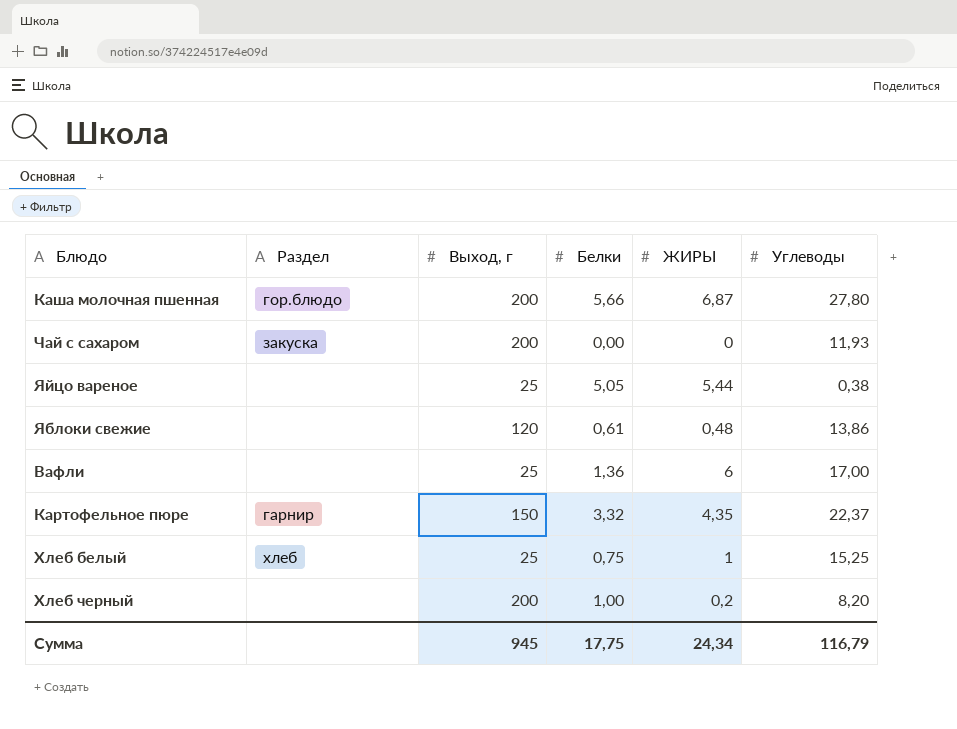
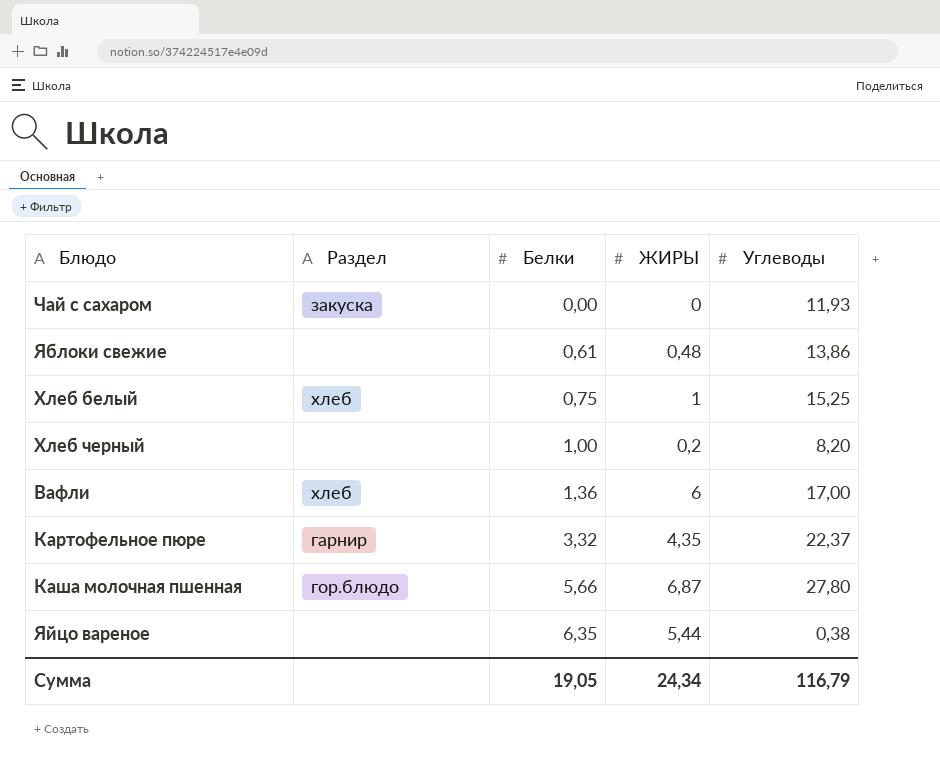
row order: none -> Белки ascending
column Выход, г | position: 3 -> none
Вафли | Раздел: none -> хлеб
Яйцо вареное | Белки: 5,05 -> 6,35
Сумма | Белки: 17,75 -> 19,05

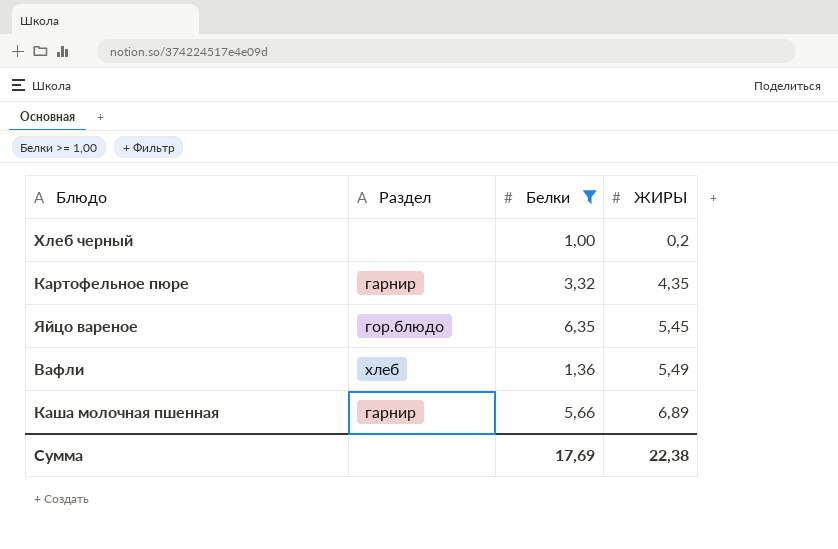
filter: none -> Белки >= 1,00
row order: Белки ascending -> ЖИРЫ ascending
column Углеводы | position: 5 -> none
Яйцо вареное | Раздел: none -> гор.блюдо
Яйцо вареное | ЖИРЫ: 5,44 -> 5,45
Вафли | ЖИРЫ: 6 -> 5,49
Каша молочная пшенная | Раздел: гор.блюдо -> гарнир
Каша молочная пшенная | ЖИРЫ: 6,87 -> 6,89
Сумма | Белки: 19,05 -> 17,69
Сумма | ЖИРЫ: 24,34 -> 22,38

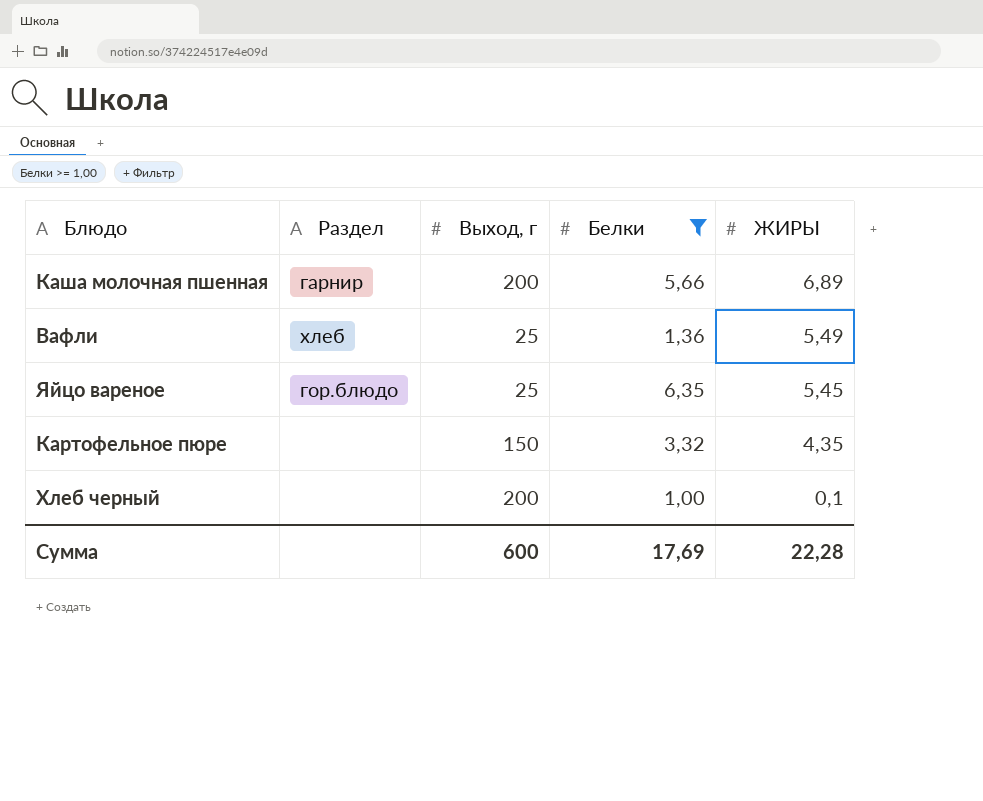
row order: ЖИРЫ ascending -> ЖИРЫ descending
column Выход, г | position: none -> 3
Картофельное пюре | Раздел: гарнир -> none
Хлеб черный | ЖИРЫ: 0,2 -> 0,1
Сумма | ЖИРЫ: 22,38 -> 22,28

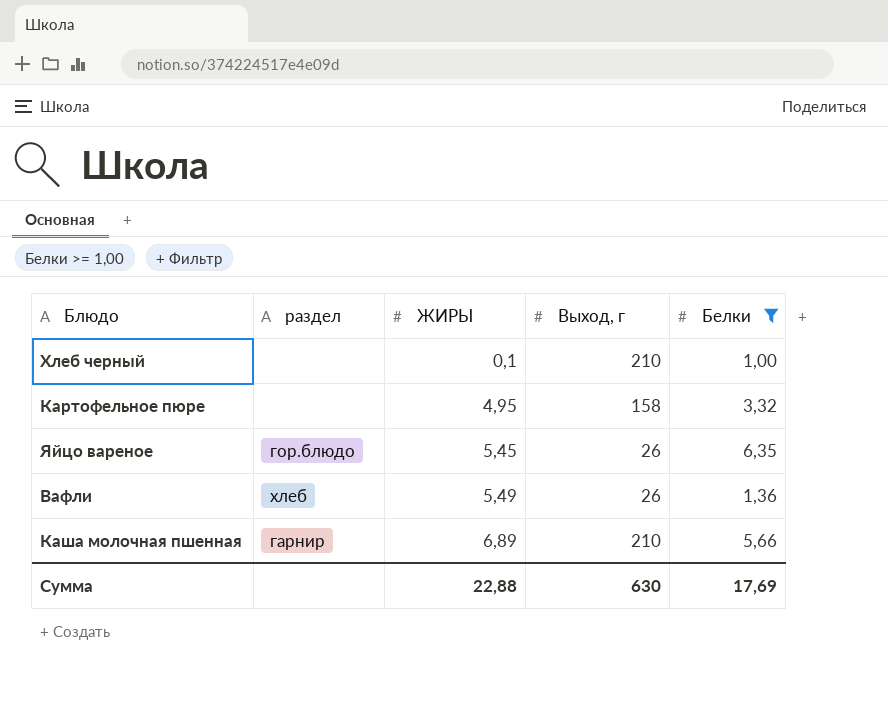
row order: ЖИРЫ descending -> ЖИРЫ ascending
column name: Раздел -> раздел
column ЖИРЫ | position: 5 -> 3
Хлеб черный | Выход, г: 200 -> 210
Картофельное пюре | ЖИРЫ: 4,35 -> 4,95
Картофельное пюре | Выход, г: 150 -> 158
Яйцо вареное | Выход, г: 25 -> 26
Вафли | Выход, г: 25 -> 26
Каша молочная пшенная | Выход, г: 200 -> 210
Сумма | ЖИРЫ: 22,28 -> 22,88
Сумма | Выход, г: 600 -> 630

